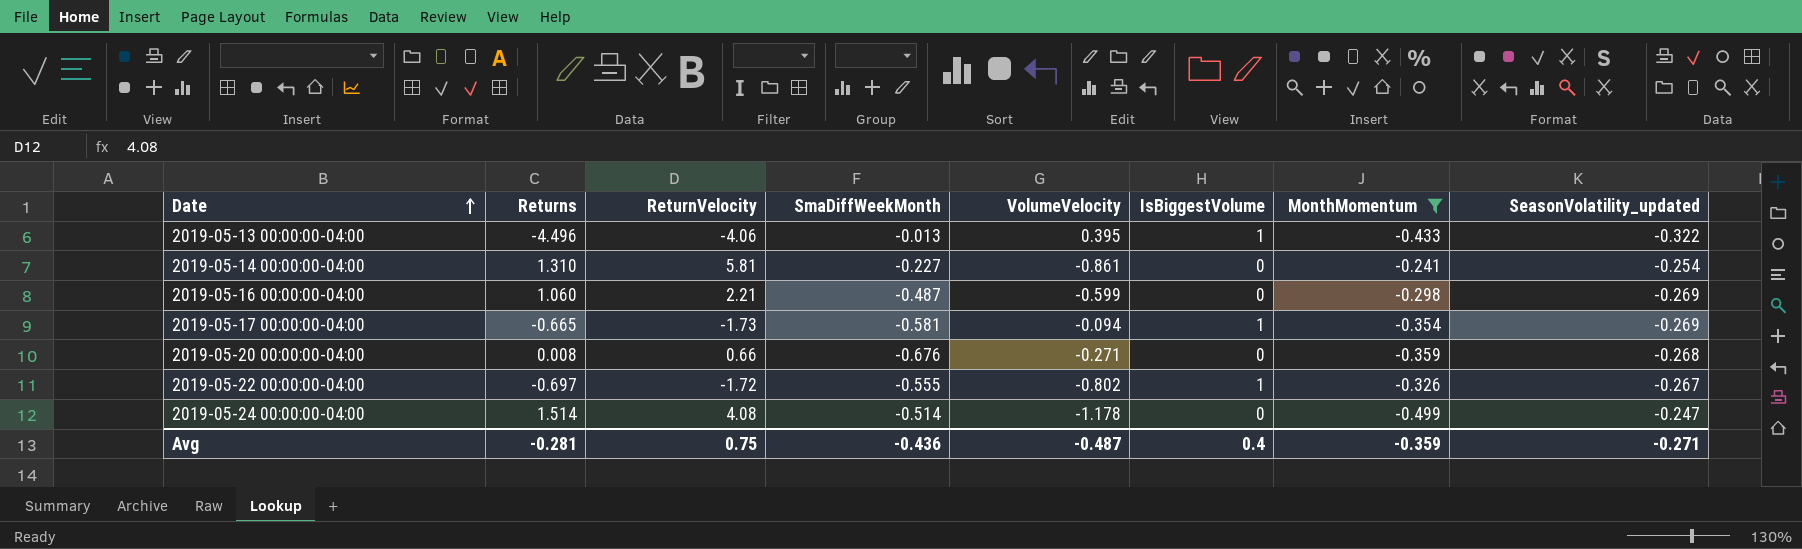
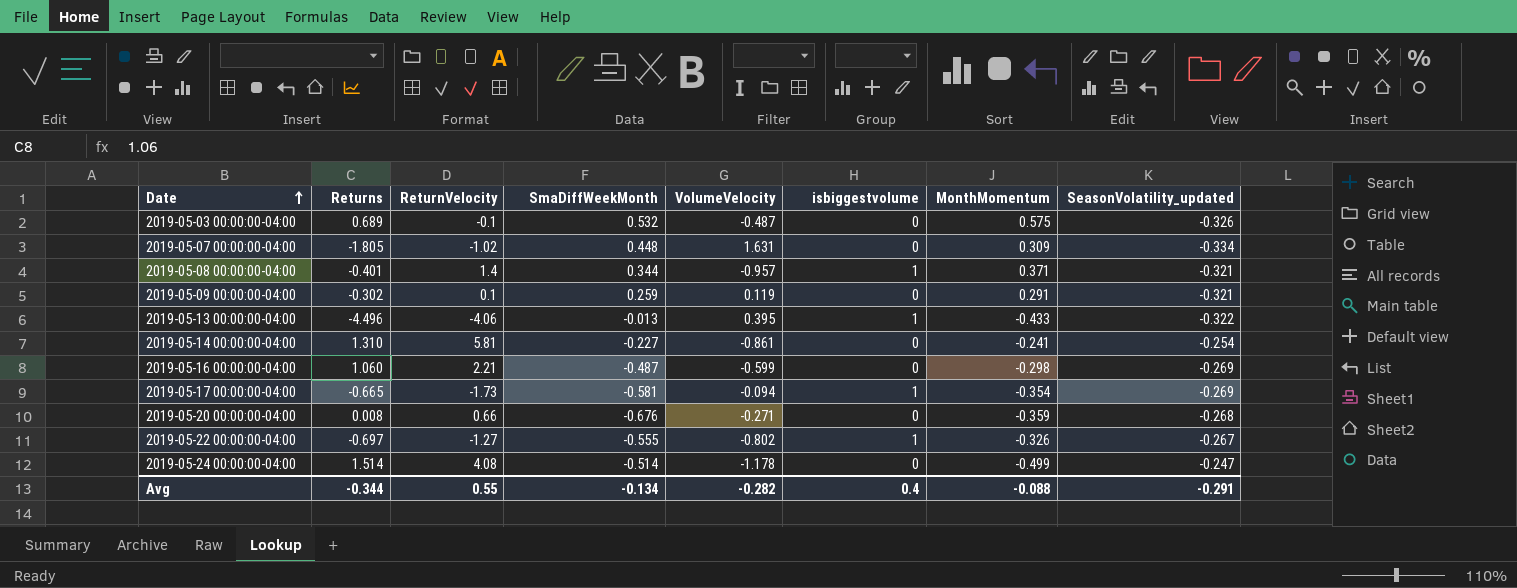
filter: MonthMomentum <= -0.241 -> none
column name: IsBiggestVolume -> isbiggestvolume
2019-05-22 00:00:00-04:00 | ReturnVelocity: -1.72 -> -1.27
Avg | Returns: -0.281 -> -0.344
Avg | ReturnVelocity: 0.75 -> 0.55
Avg | SmaDiffWeekMonth: -0.436 -> -0.134
Avg | VolumeVelocity: -0.487 -> -0.282
Avg | MonthMomentum: -0.359 -> -0.088
Avg | SeasonVolatility_updated: -0.271 -> -0.291

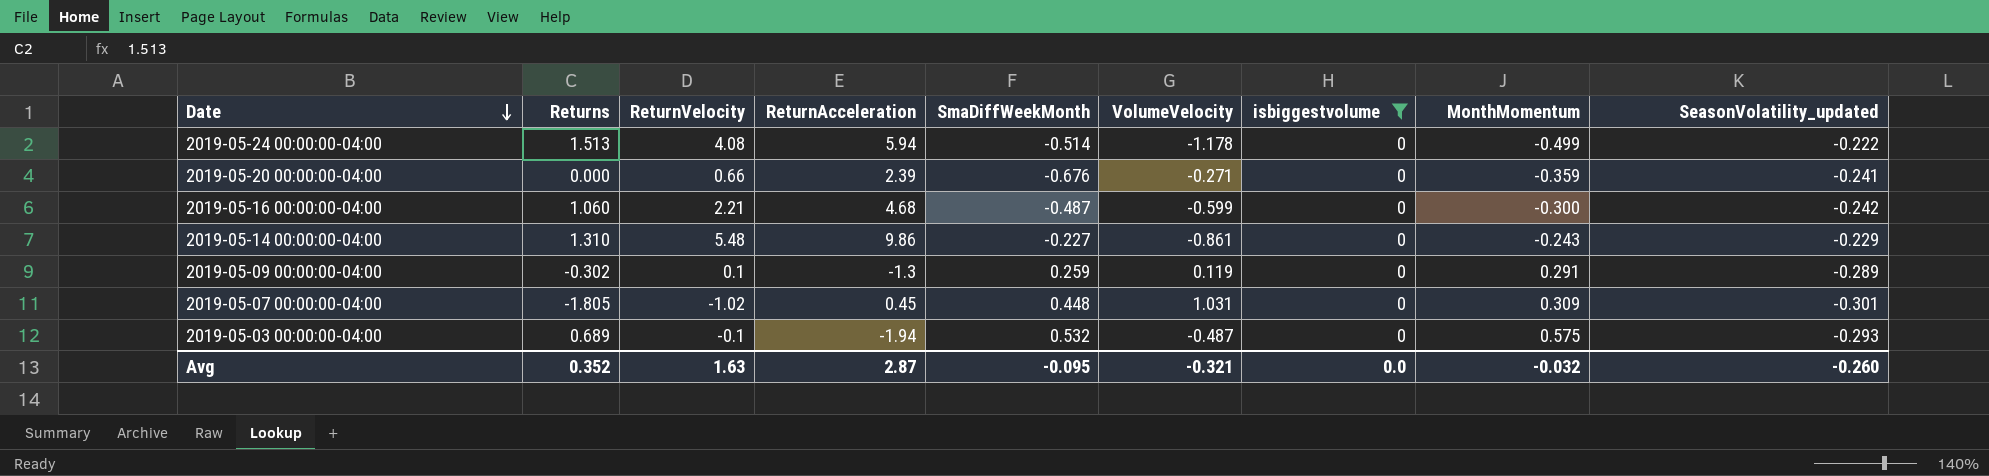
filter: none -> isbiggestvolume = 0
row order: Date ascending -> Date descending
column ReturnAcceleration | position: none -> 4
2019-05-24 00:00:00-04:00 | Returns: 1.514 -> 1.513
2019-05-24 00:00:00-04:00 | SeasonVolatility_updated: -0.247 -> -0.222
2019-05-20 00:00:00-04:00 | Returns: 0.008 -> 0.000
2019-05-20 00:00:00-04:00 | SeasonVolatility_updated: -0.268 -> -0.241
2019-05-16 00:00:00-04:00 | MonthMomentum: -0.298 -> -0.300
2019-05-16 00:00:00-04:00 | SeasonVolatility_updated: -0.269 -> -0.242
2019-05-14 00:00:00-04:00 | ReturnVelocity: 5.81 -> 5.48
2019-05-14 00:00:00-04:00 | MonthMomentum: -0.241 -> -0.243
2019-05-14 00:00:00-04:00 | SeasonVolatility_updated: -0.254 -> -0.229
2019-05-09 00:00:00-04:00 | SeasonVolatility_updated: -0.321 -> -0.289
2019-05-07 00:00:00-04:00 | VolumeVelocity: 1.631 -> 1.031
2019-05-07 00:00:00-04:00 | SeasonVolatility_updated: -0.334 -> -0.301
2019-05-03 00:00:00-04:00 | SeasonVolatility_updated: -0.326 -> -0.293
Avg | Returns: -0.344 -> 0.352
Avg | ReturnVelocity: 0.55 -> 1.63
Avg | SmaDiffWeekMonth: -0.134 -> -0.095
Avg | VolumeVelocity: -0.282 -> -0.321
Avg | isbiggestvolume: 0.4 -> 0.0
Avg | MonthMomentum: -0.088 -> -0.032
Avg | SeasonVolatility_updated: -0.291 -> -0.260

